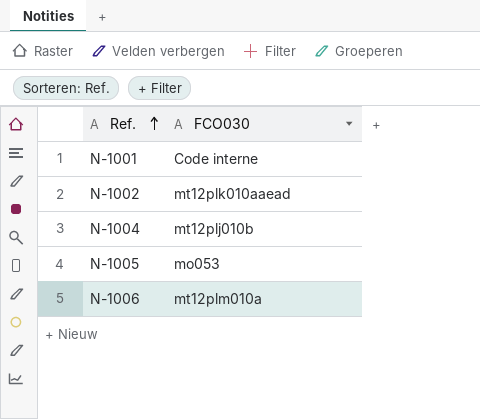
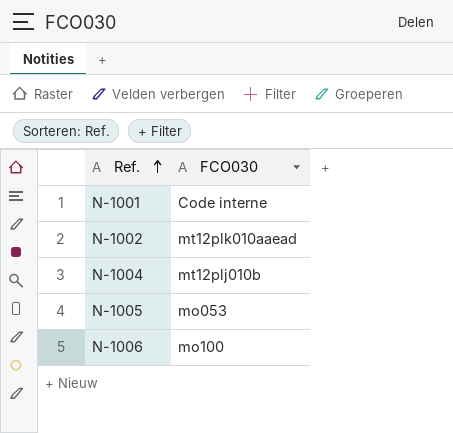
N-1006 | FCO030: mt12plm010a -> mo100

